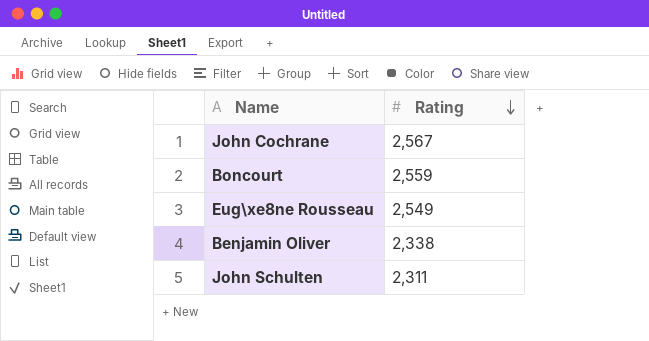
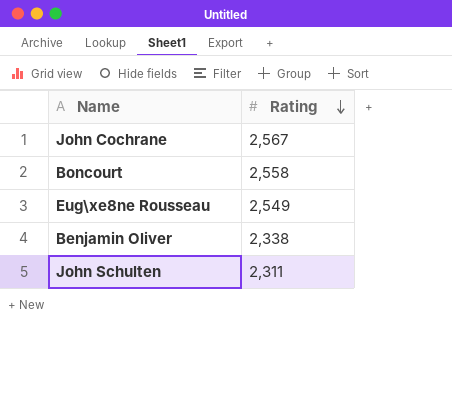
Boncourt | Rating: 2,559 -> 2,558

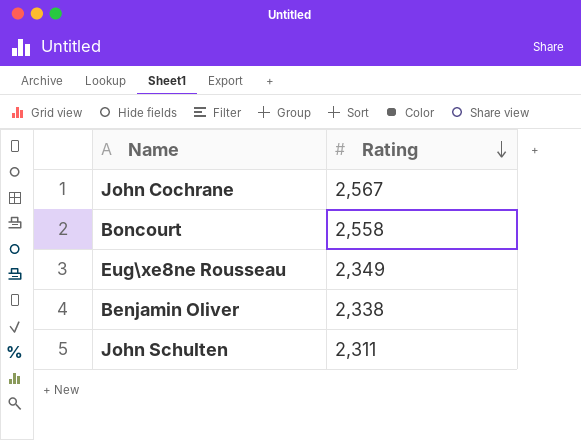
Eug\xe8ne Rousseau | Rating: 2,549 -> 2,349

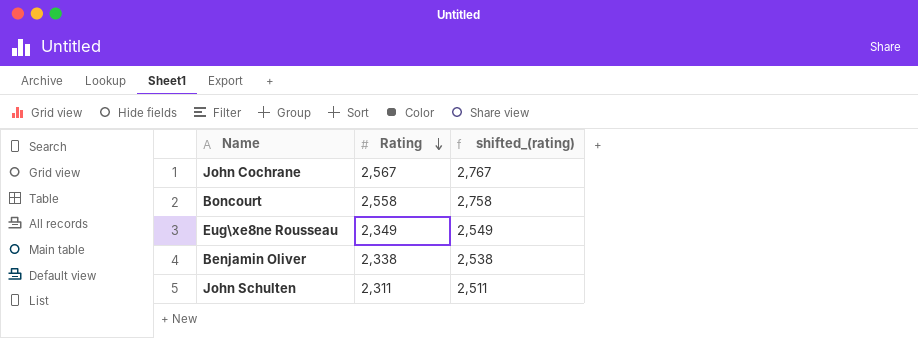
column shifted_(rating) | formula: none -> [Rating] + 200

